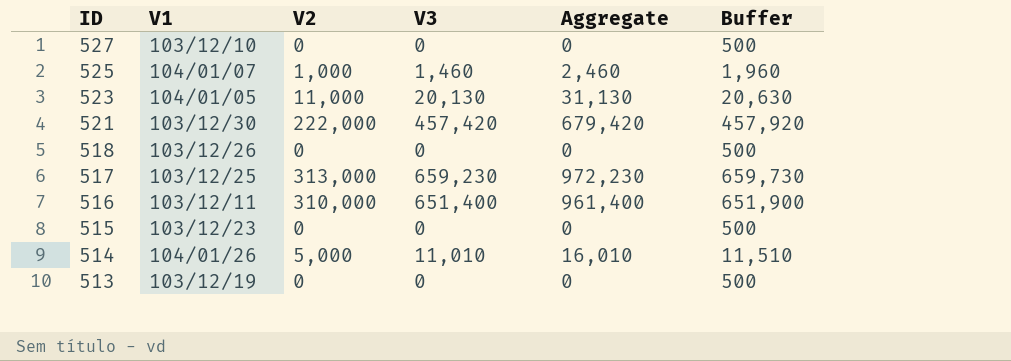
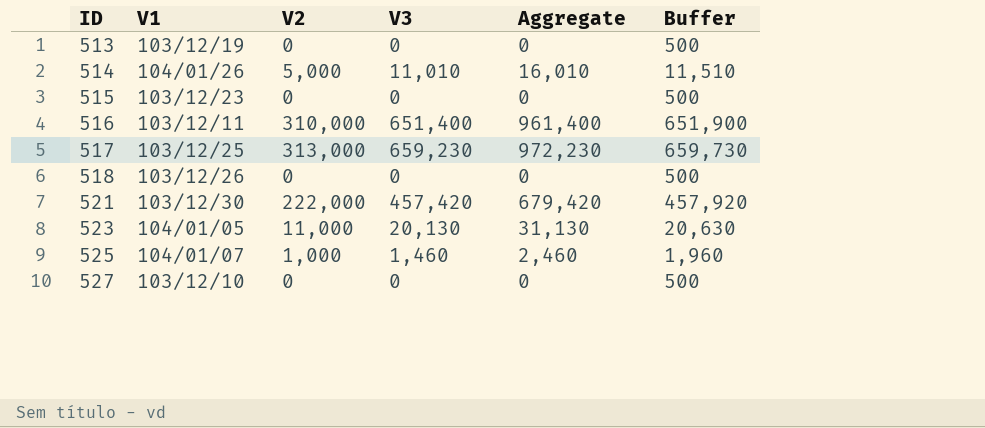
row order: ID descending -> ID ascending

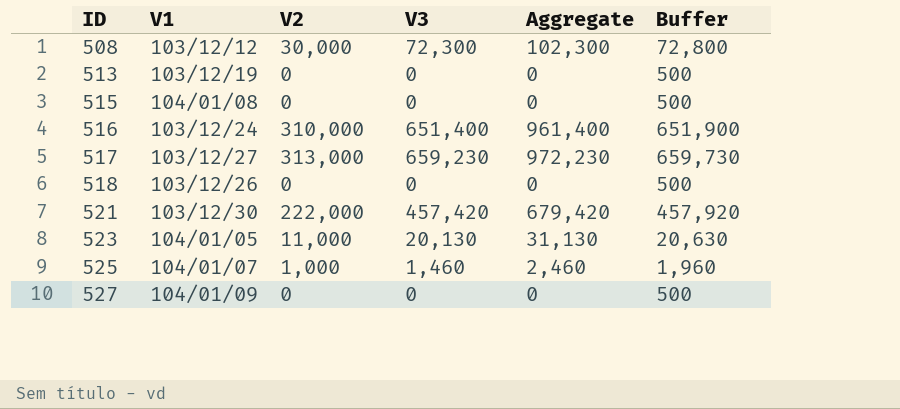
row 514: 104/01/26 | 5,000 | 11,010 | 16,010 | 11,510 -> none
row 508: none -> 103/12/12 | 30,000 | 72,300 | 102,300 | 72,800
515 | V1: 103/12/23 -> 104/01/08
516 | V1: 103/12/11 -> 103/12/24
517 | V1: 103/12/25 -> 103/12/27
527 | V1: 103/12/10 -> 104/01/09

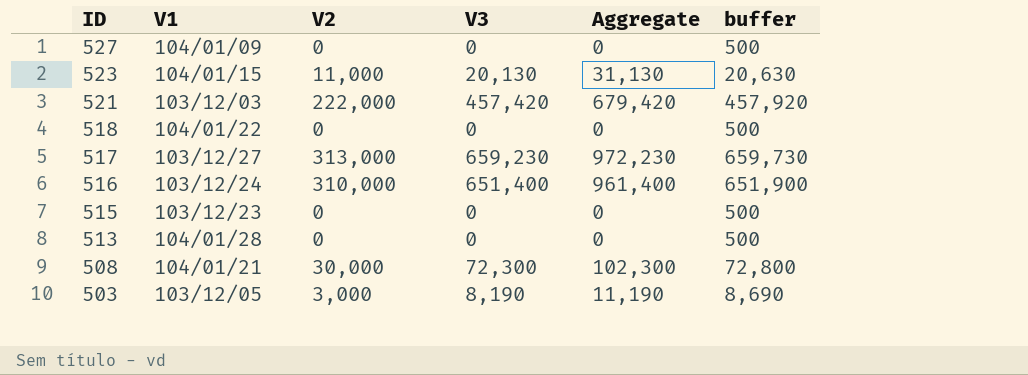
row order: ID ascending -> ID descending
column name: Buffer -> buffer
row 525: 104/01/07 | 1,000 | 1,460 | 2,460 | 1,960 -> none
523 | V1: 104/01/05 -> 104/01/15
521 | V1: 103/12/30 -> 103/12/03
518 | V1: 103/12/26 -> 104/01/22
515 | V1: 104/01/08 -> 103/12/23
513 | V1: 103/12/19 -> 104/01/28
508 | V1: 103/12/12 -> 104/01/21
row 503: none -> 103/12/05 | 3,000 | 8,190 | 11,190 | 8,690

